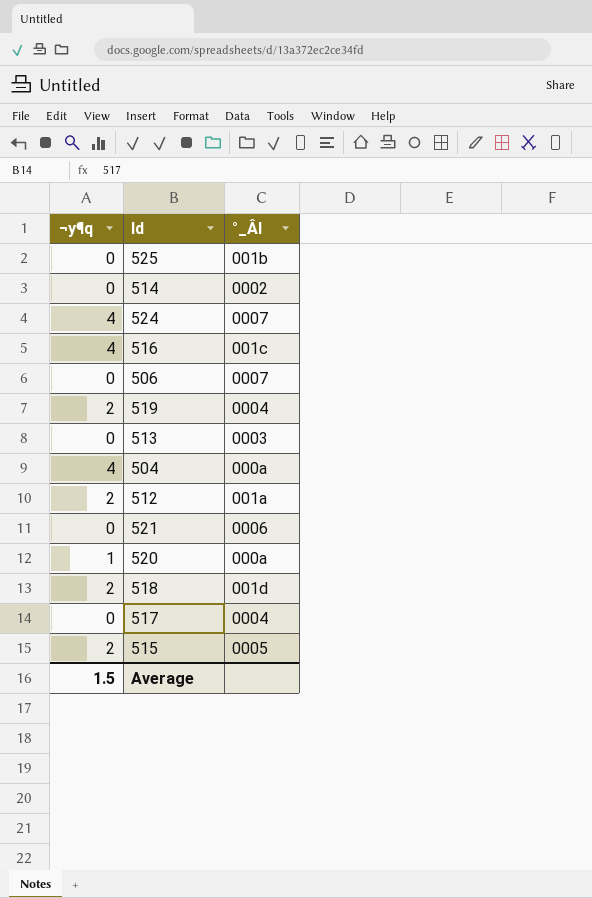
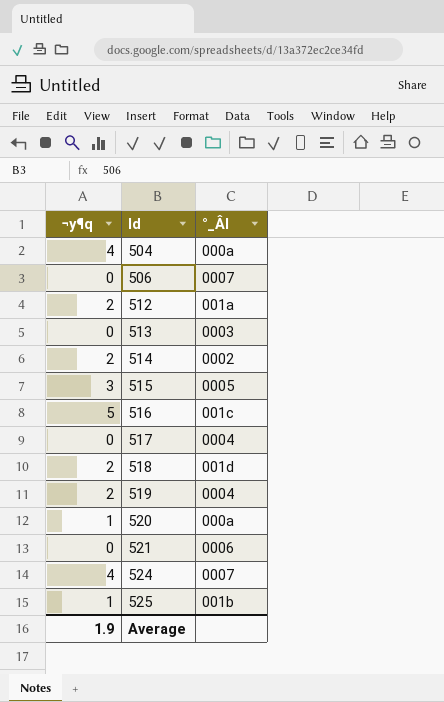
row order: none -> Id ascending
514 | ¬y¶q: 0 -> 2
515 | ¬y¶q: 2 -> 3
516 | ¬y¶q: 4 -> 5
525 | ¬y¶q: 0 -> 1
Average | ¬y¶q: 1.5 -> 1.9

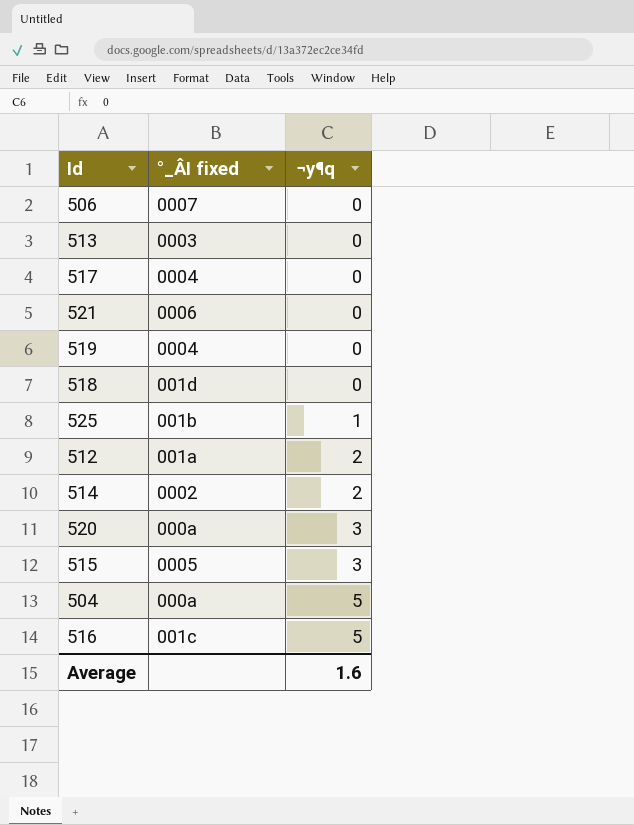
row order: Id ascending -> ¬y¶q ascending
column name: °_ÂI -> °_ÂI fixed
column ¬y¶q | position: 1 -> 3
row 524: 4 | 0007 -> none
519 | ¬y¶q: 2 -> 0
518 | ¬y¶q: 2 -> 0
520 | ¬y¶q: 1 -> 3
504 | ¬y¶q: 4 -> 5
Average | ¬y¶q: 1.9 -> 1.6

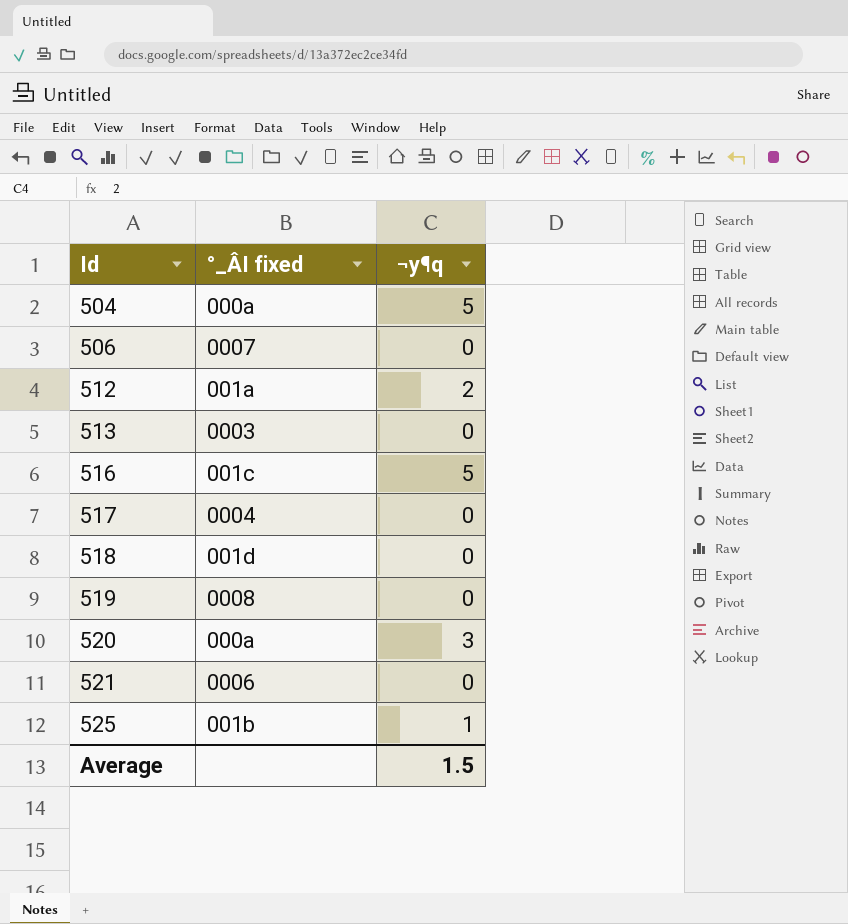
row order: ¬y¶q ascending -> Id ascending
row 514: 0002 | 2 -> none
row 515: 0005 | 3 -> none
519 | °_ÂI fixed: 0004 -> 0008
Average | ¬y¶q: 1.6 -> 1.5

